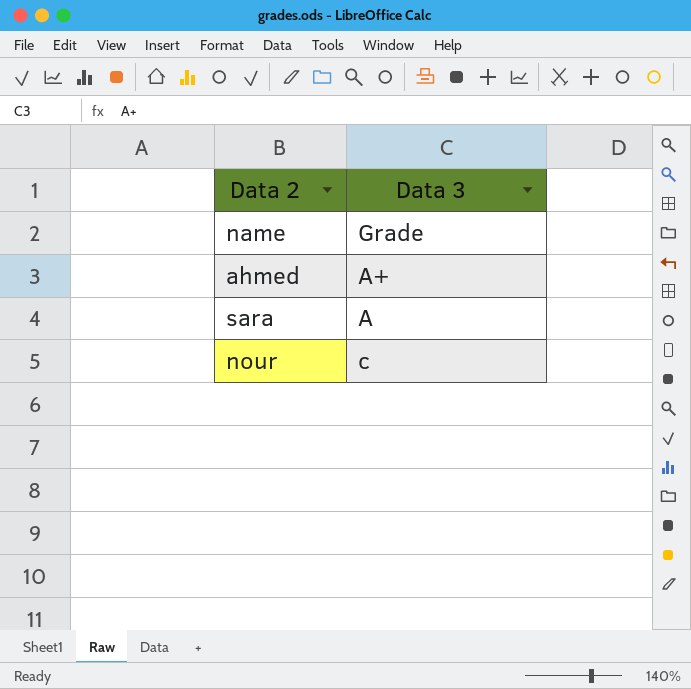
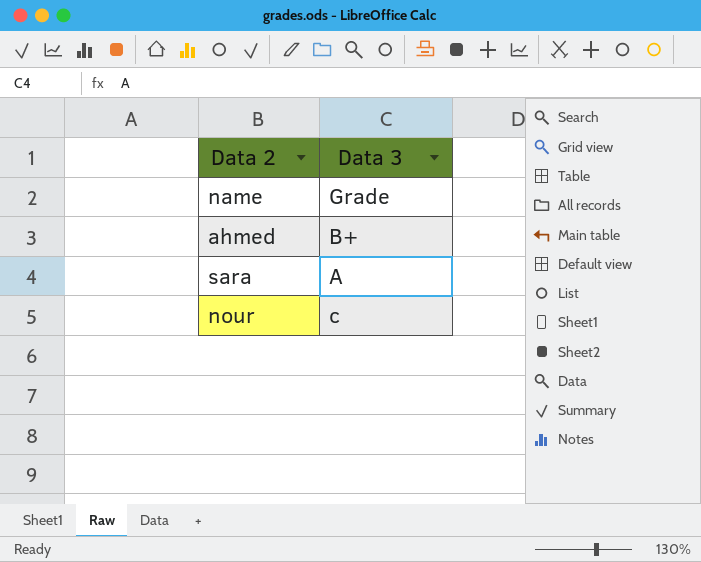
ahmed | Data 3: A+ -> B+

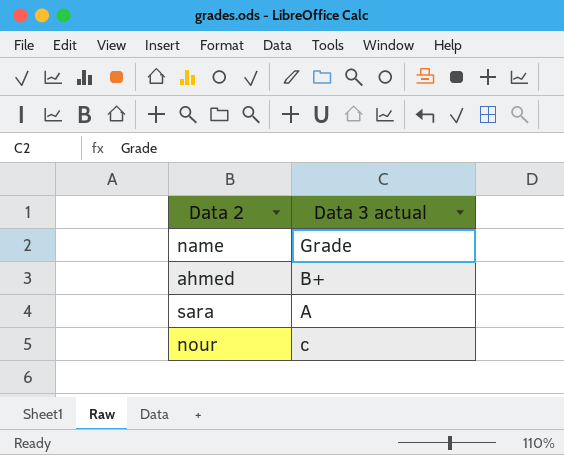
column name: Data 3 -> Data 3 actual

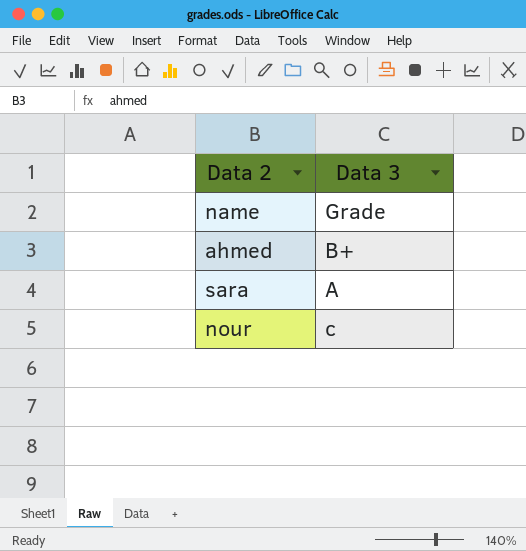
column name: Data 3 actual -> Data 3

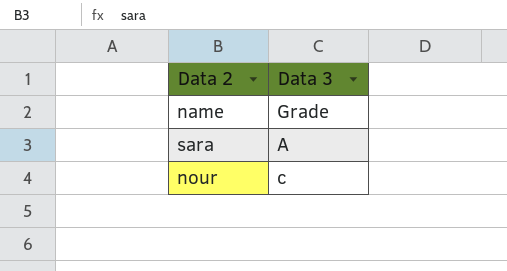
row ahmed: B+ -> none

